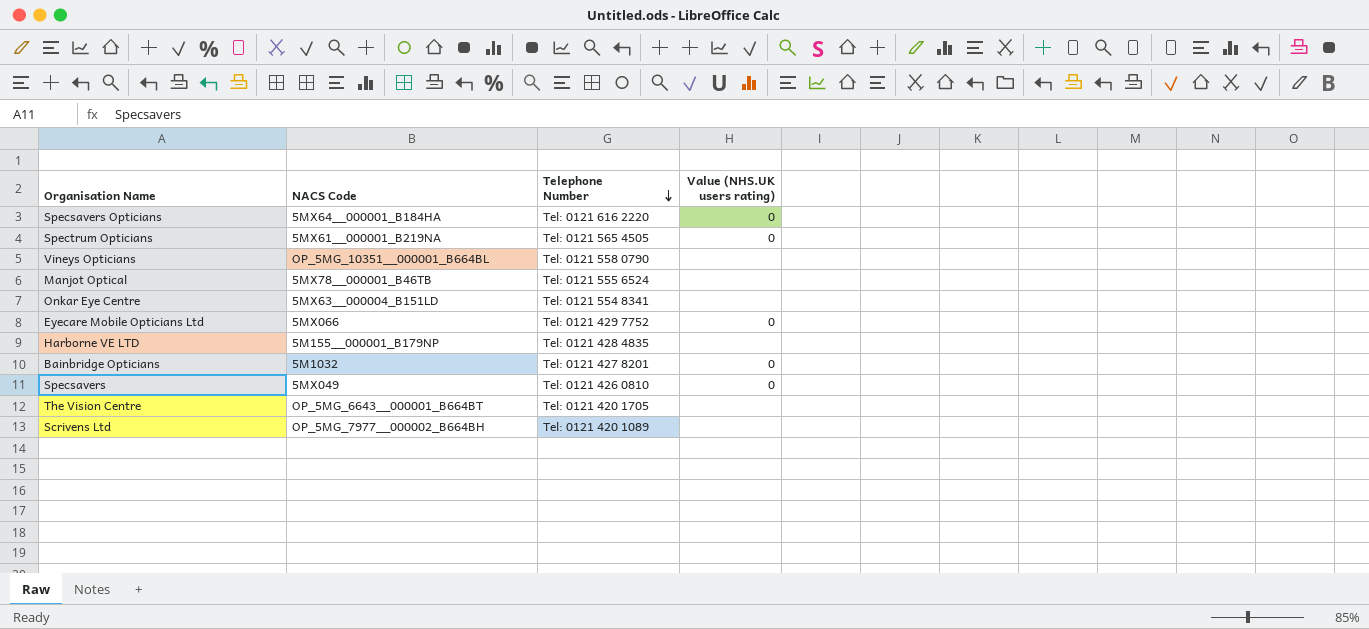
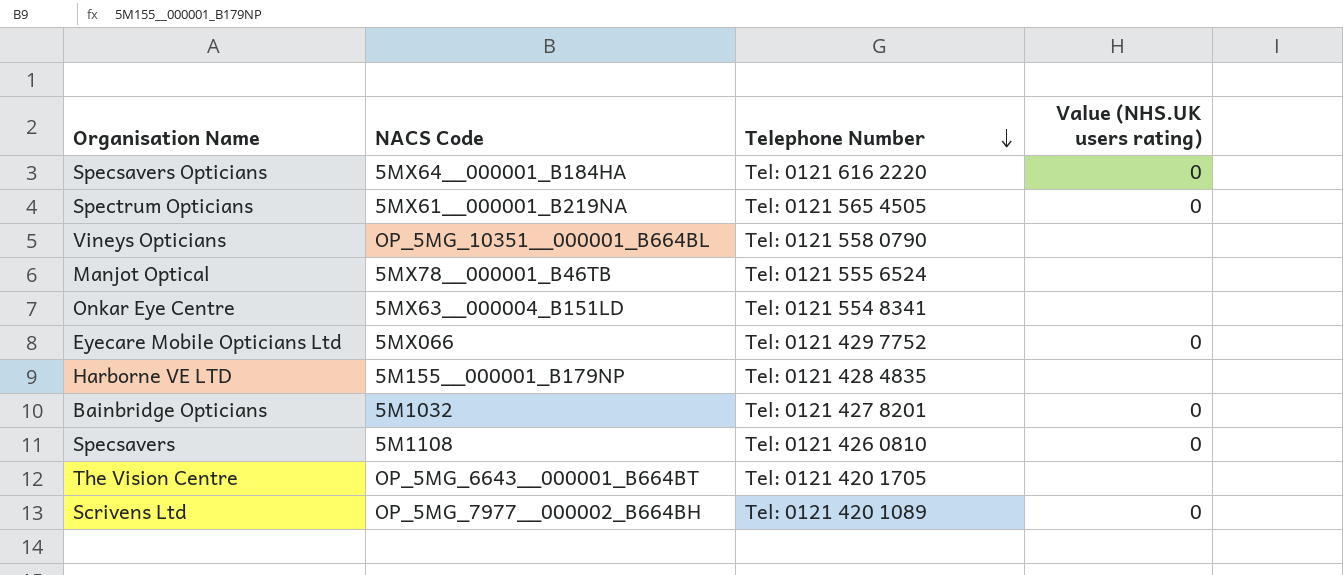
Specsavers | NACS Code: 5MX049 -> 5M1108
Scrivens Ltd | Value (NHS.UK users rating): none -> 0

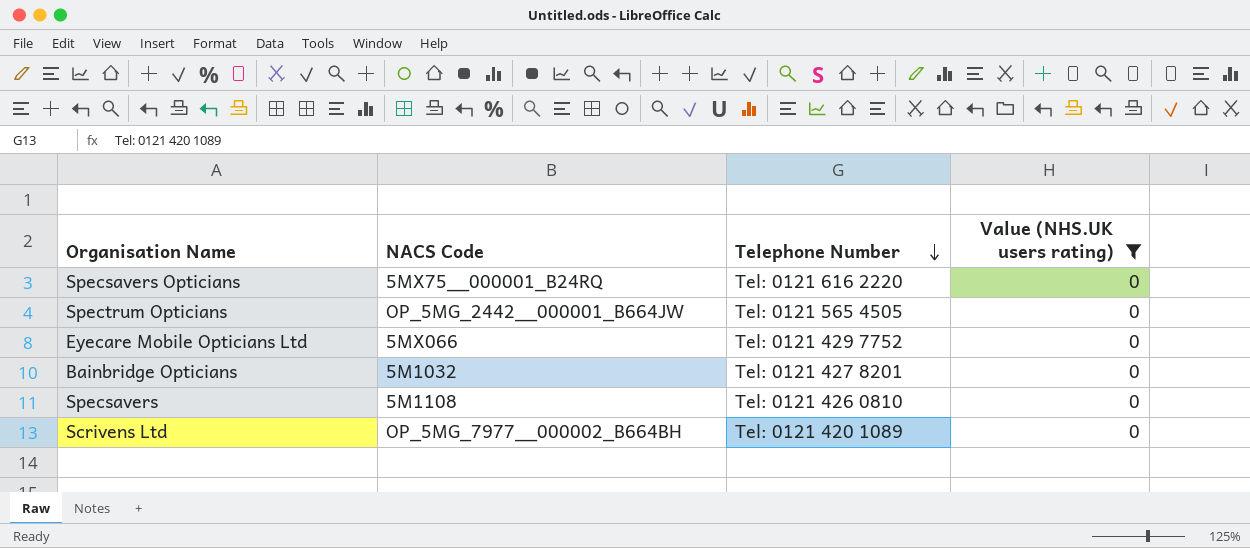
filter: none -> Value (NHS.UK users rating) = 0
Specsavers Opticians | NACS Code: 5MX64__000001_B184HA -> 5MX75__000001_B24RQ
Spectrum Opticians | NACS Code: 5MX61__000001_B219NA -> OP_5MG_2442__000001_B664JW

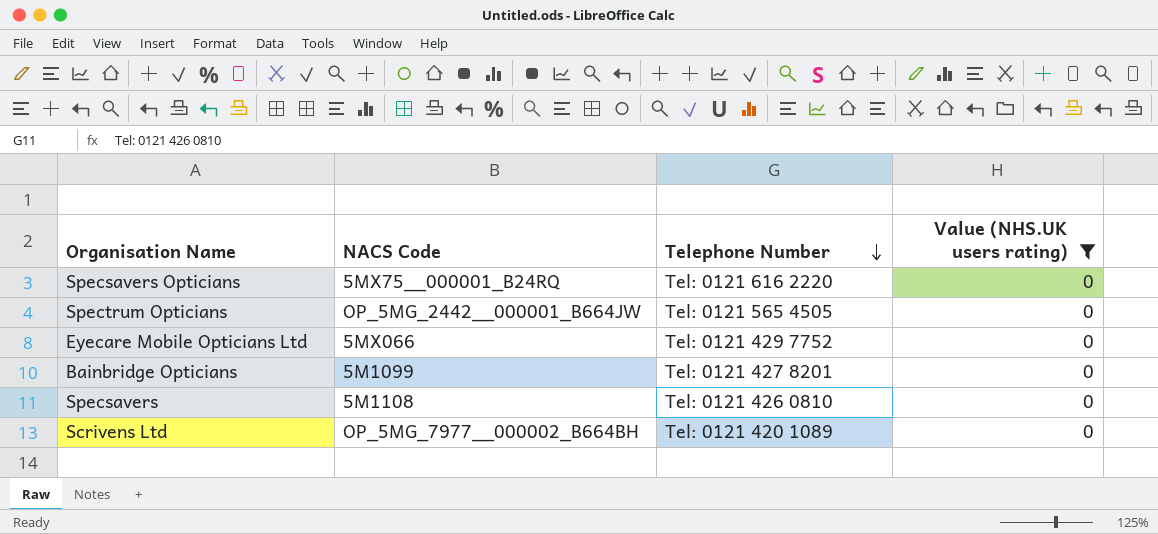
Bainbridge Opticians | NACS Code: 5M1032 -> 5M1099

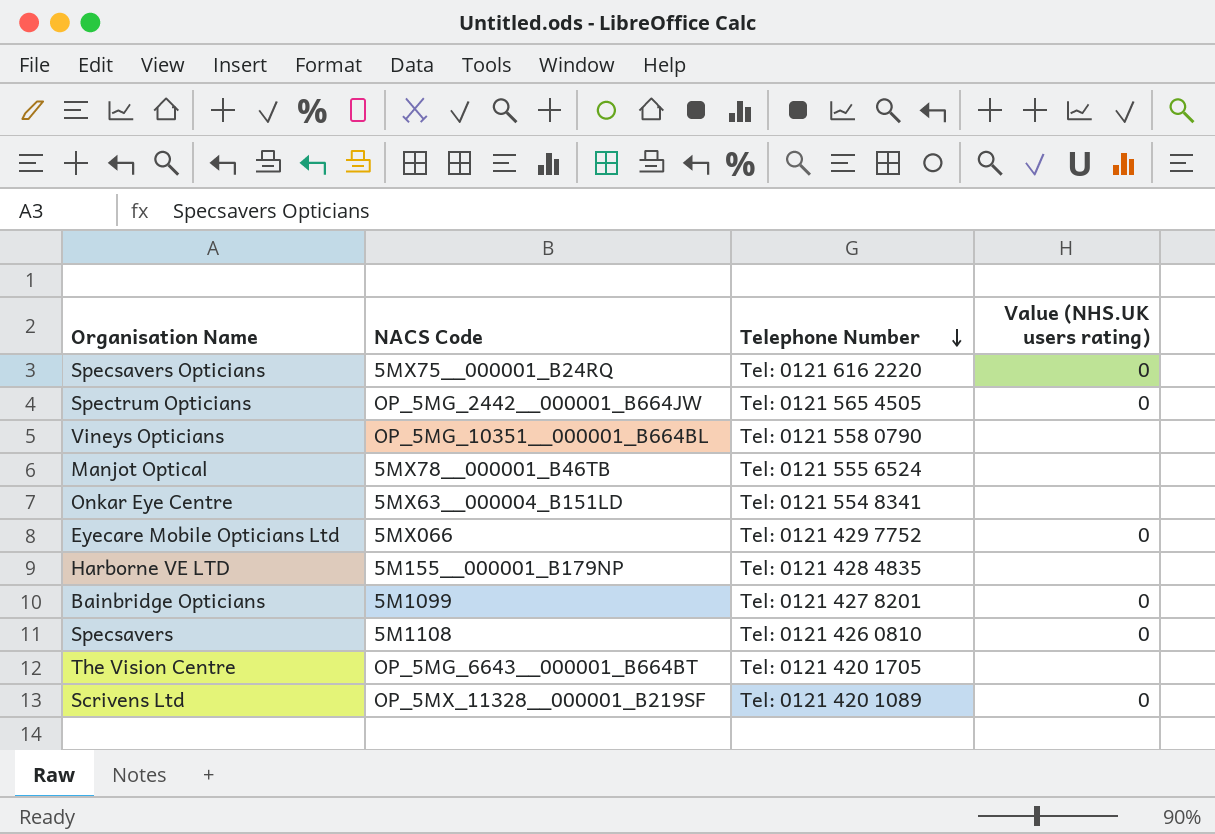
filter: Value (NHS.UK users rating) = 0 -> none
Scrivens Ltd | NACS Code: OP_5MG_7977__000002_B664BH -> OP_5MX_11328__000001_B219SF

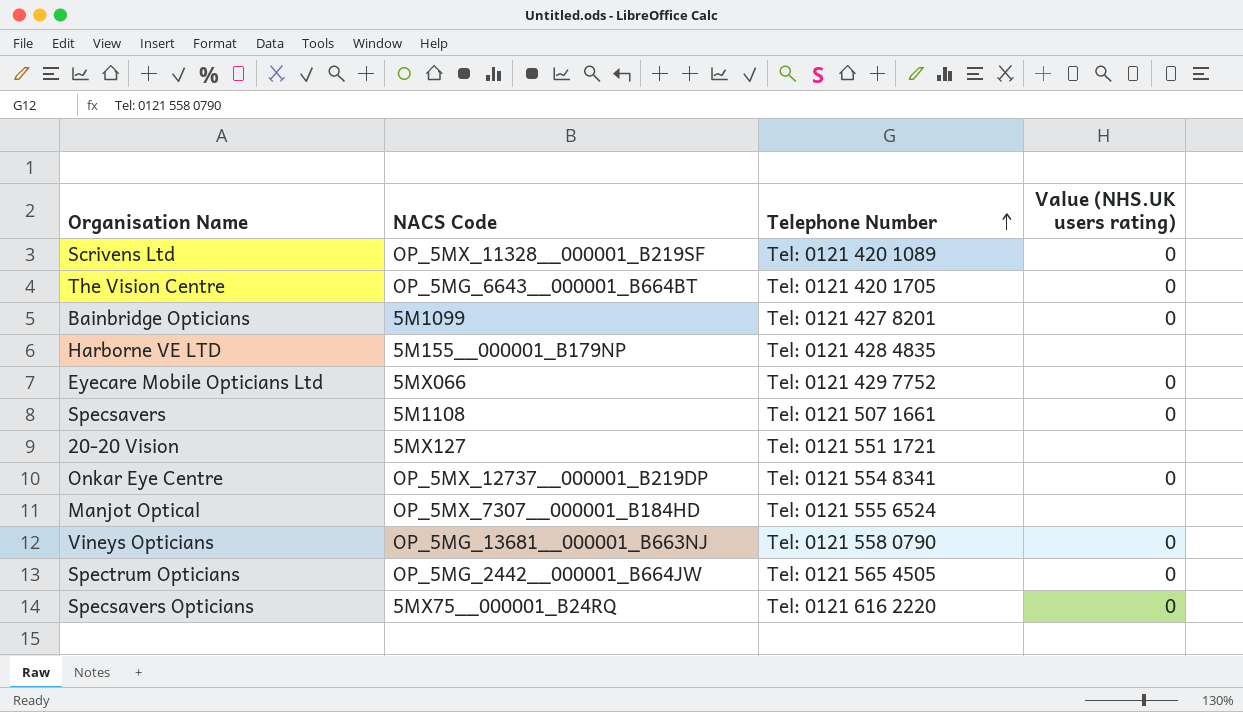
row order: Telephone Number descending -> Telephone Number ascending
The Vision Centre | Value (NHS.UK users rating): none -> 0
Specsavers | Telephone Number: Tel: 0121 426 0810 -> Tel: 0121 507 1661
row 20-20 Vision: none -> 5MX127 | Tel: 0121 551 1721 | none
Onkar Eye Centre | NACS Code: 5MX63__000004_B151LD -> OP_5MX_12737__000001_B219DP
Onkar Eye Centre | Value (NHS.UK users rating): none -> 0
Manjot Optical | NACS Code: 5MX78__000001_B46TB -> OP_5MX_7307__000001_B184HD
Vineys Opticians | NACS Code: OP_5MG_10351__000001_B664BL -> OP_5MG_13681__000001_B663NJ
Vineys Opticians | Value (NHS.UK users rating): none -> 0

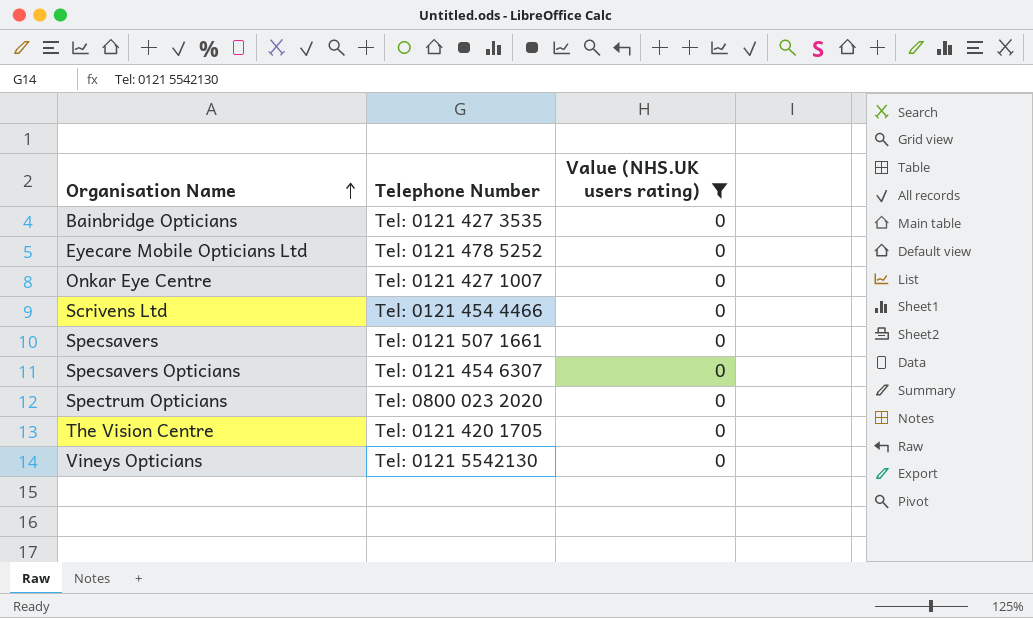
filter: none -> Value (NHS.UK users rating) = 0
row order: Telephone Number ascending -> Organisation Name ascending
column NACS Code | position: 2 -> none
Bainbridge Opticians | Telephone Number: Tel: 0121 427 8201 -> Tel: 0121 427 3535
Eyecare Mobile Opticians Ltd | Telephone Number: Tel: 0121 429 7752 -> Tel: 0121 478 5252
Onkar Eye Centre | Telephone Number: Tel: 0121 554 8341 -> Tel: 0121 427 1007
Scrivens Ltd | Telephone Number: Tel: 0121 420 1089 -> Tel: 0121 454 4466
Specsavers Opticians | Telephone Number: Tel: 0121 616 2220 -> Tel: 0121 454 6307
Spectrum Opticians | Telephone Number: Tel: 0121 565 4505 -> Tel: 0800 023 2020
Vineys Opticians | Telephone Number: Tel: 0121 558 0790 -> Tel: 0121 5542130

